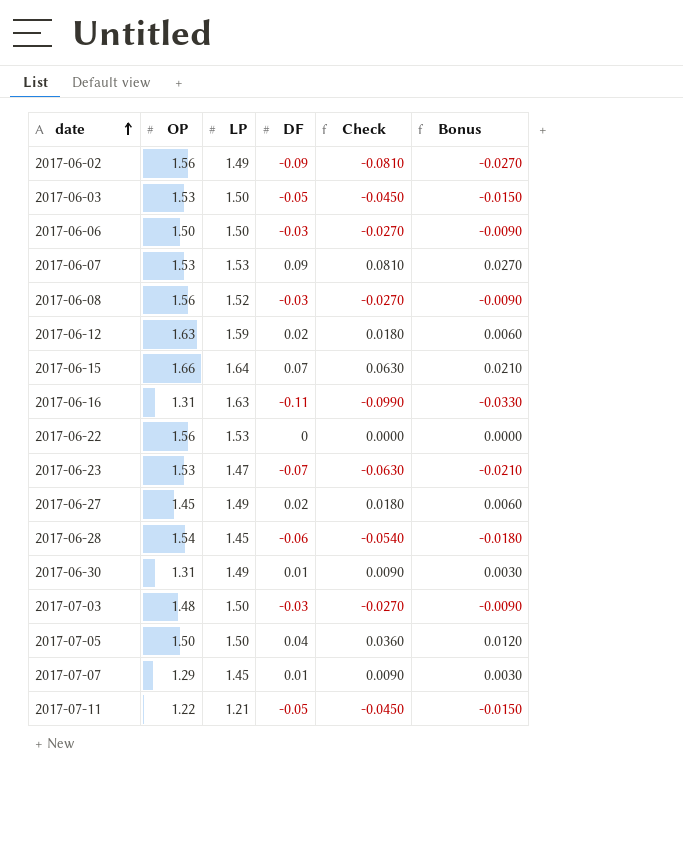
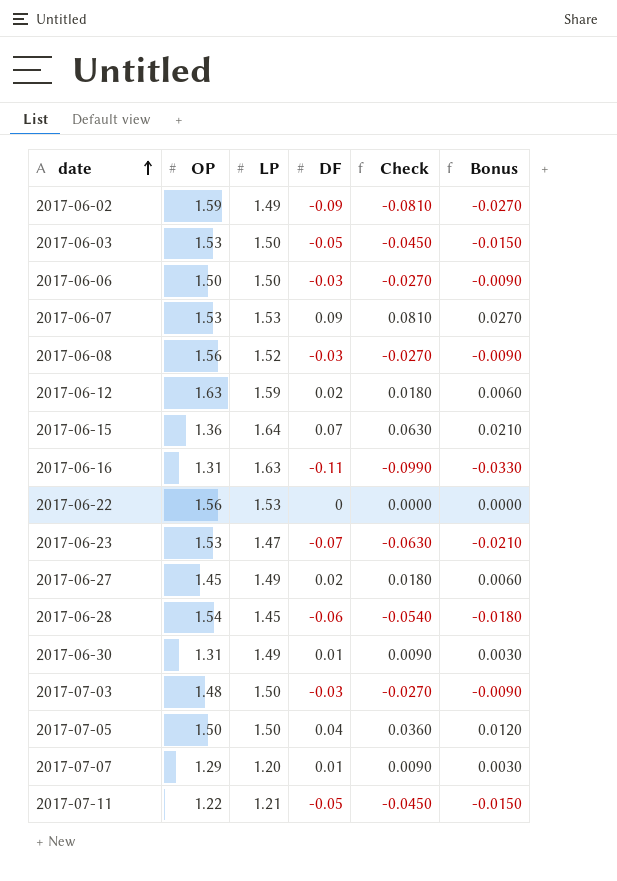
2017-06-02 | OP: 1.56 -> 1.59
2017-06-15 | OP: 1.66 -> 1.36
2017-07-07 | LP: 1.45 -> 1.20

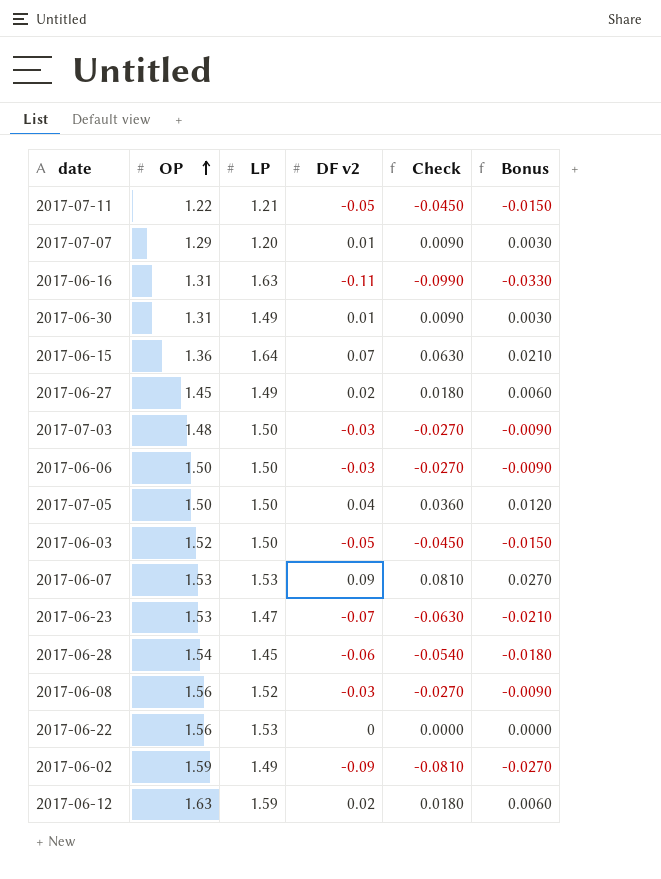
row order: date ascending -> OP ascending
column name: DF -> DF v2
2017-06-03 | OP: 1.53 -> 1.52

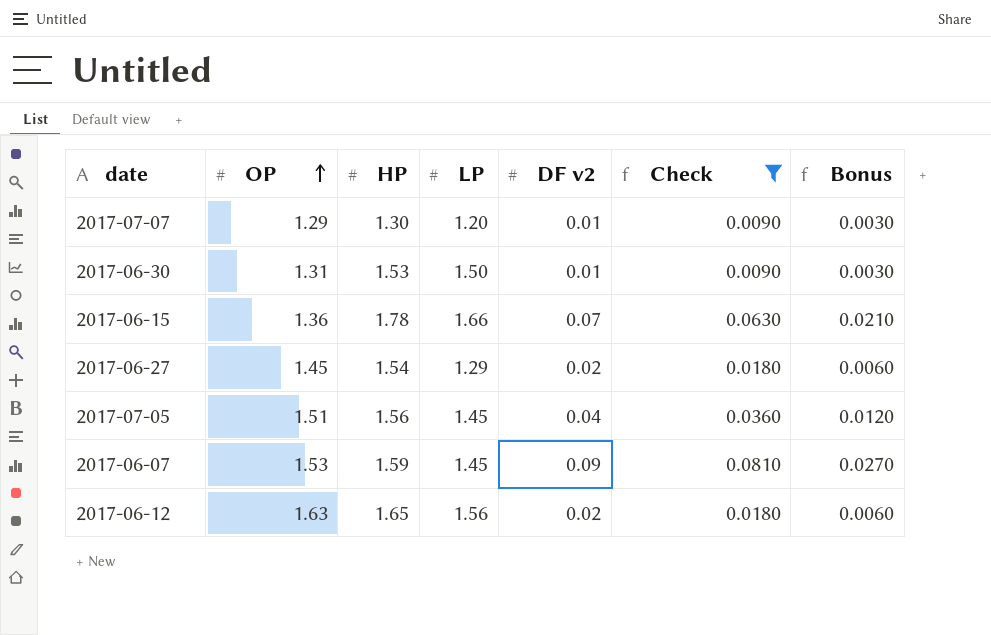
filter: none -> Check >= 0.0090
column HP | position: none -> 3
2017-06-30 | LP: 1.49 -> 1.50
2017-06-15 | LP: 1.64 -> 1.66
2017-06-27 | LP: 1.49 -> 1.29
2017-07-05 | OP: 1.50 -> 1.51
2017-07-05 | LP: 1.50 -> 1.45
2017-06-07 | LP: 1.53 -> 1.45
2017-06-12 | LP: 1.59 -> 1.56

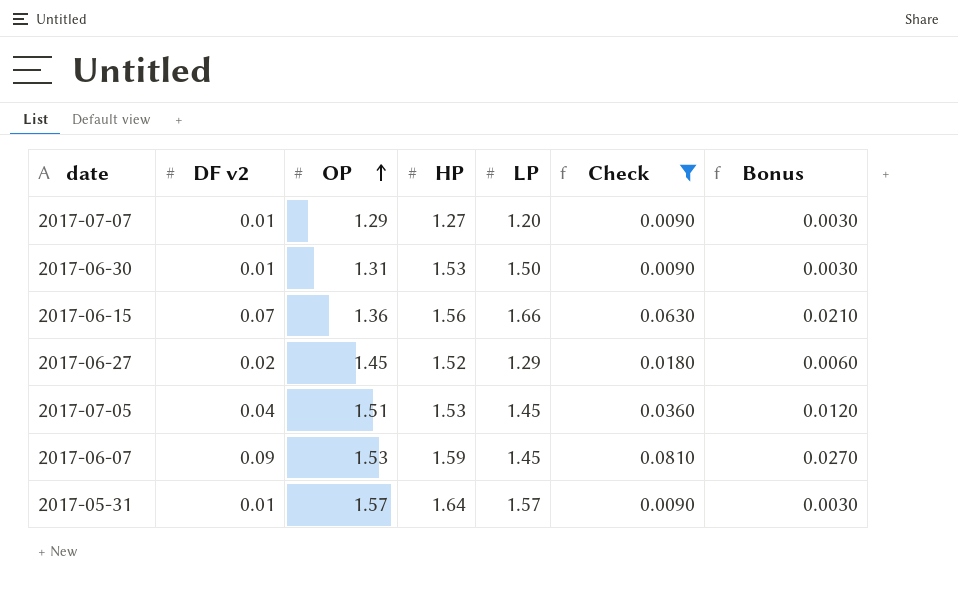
column DF v2 | position: 5 -> 2
row 2017-06-12: 1.63 | 1.65 | 1.56 | 0.02 | 0.0180 | 0.0060 -> none
2017-07-07 | HP: 1.30 -> 1.27
2017-06-15 | HP: 1.78 -> 1.56
2017-06-27 | HP: 1.54 -> 1.52
2017-07-05 | HP: 1.56 -> 1.53
row 2017-05-31: none -> 0.01 | 1.57 | 1.64 | 1.57 | 0.0090 | 0.0030

